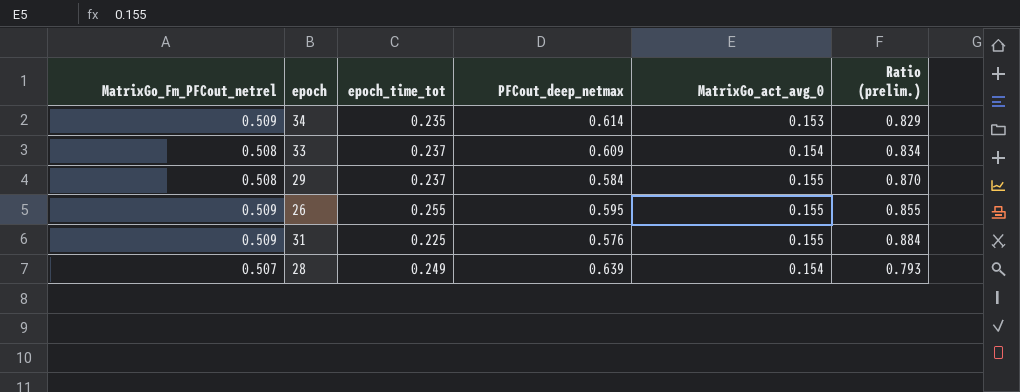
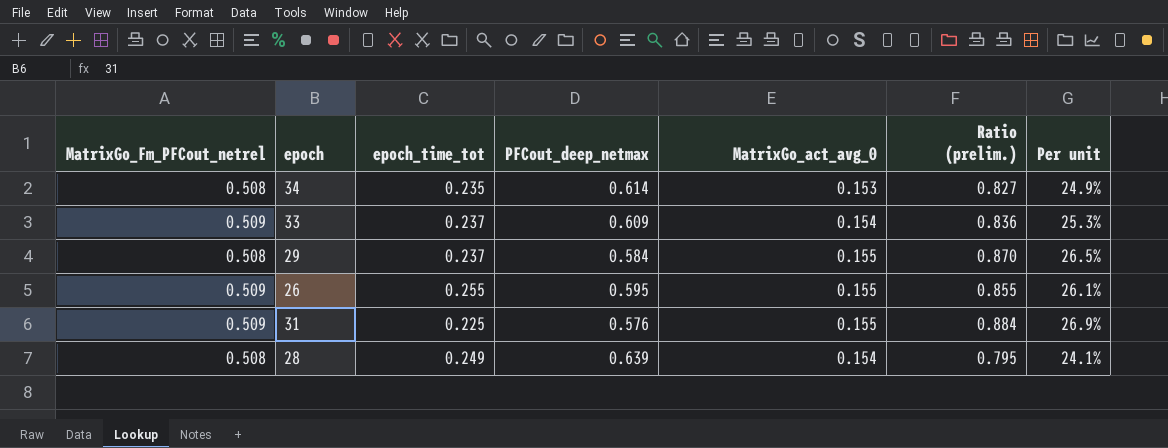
column Per unit | formula: none -> [MatrixGo_act_avg_0] / [PFCout_deep_netmax]
34 | MatrixGo_Fm_PFCout_netrel: 0.509 -> 0.508
34 | Ratio (prelim.): 0.829 -> 0.827
33 | MatrixGo_Fm_PFCout_netrel: 0.508 -> 0.509
33 | Ratio (prelim.): 0.834 -> 0.836
28 | MatrixGo_Fm_PFCout_netrel: 0.507 -> 0.508
28 | Ratio (prelim.): 0.793 -> 0.795

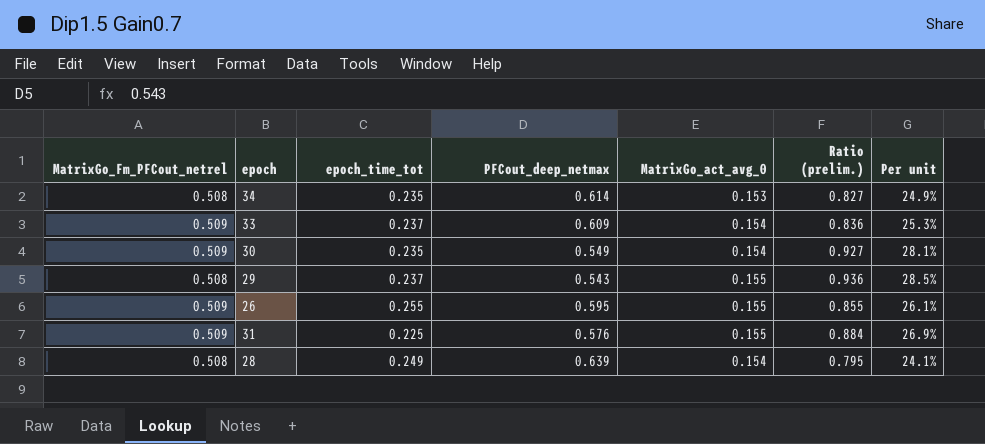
row 30: none -> 0.509 | 0.235 | 0.549 | 0.154 | 0.927 | 28.1%
29 | PFCout_deep_netmax: 0.584 -> 0.543
29 | Ratio (prelim.): 0.870 -> 0.936
29 | Per unit: 26.5% -> 28.5%

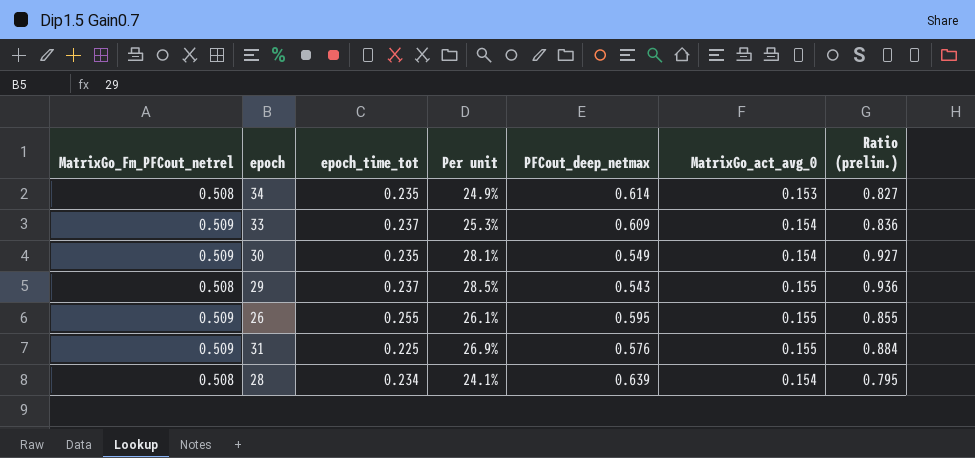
column Per unit | position: 7 -> 4
28 | epoch_time_tot: 0.249 -> 0.234

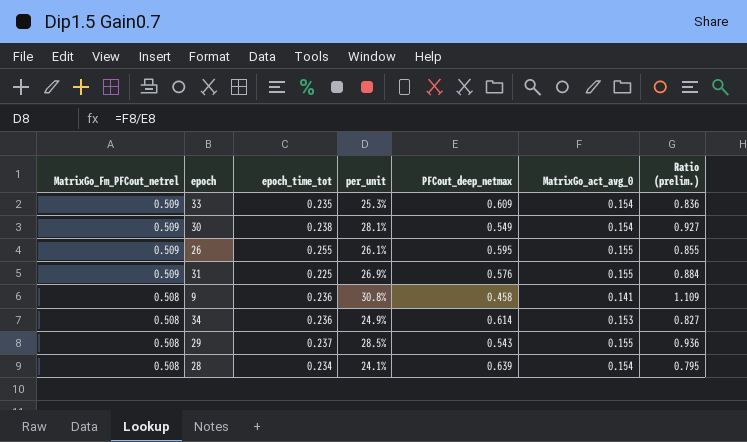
row order: none -> MatrixGo_Fm_PFCout_netrel descending
column name: Per unit -> per_unit
33 | epoch_time_tot: 0.237 -> 0.235
30 | epoch_time_tot: 0.235 -> 0.238
row 9: none -> 0.508 | 0.236 | 30.8% | 0.458 | 0.141 | 1.109
34 | epoch_time_tot: 0.235 -> 0.236

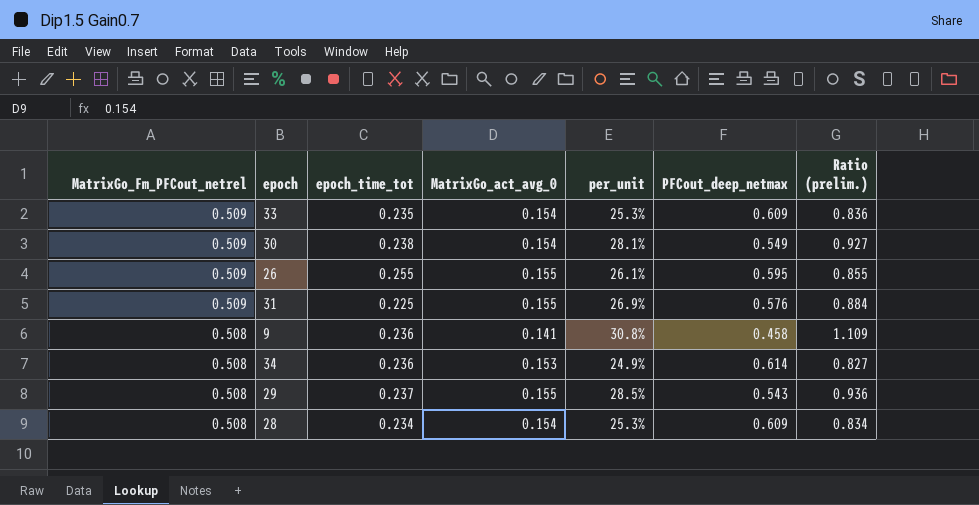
column MatrixGo_act_avg_0 | position: 6 -> 4
28 | per_unit: 24.1% -> 25.3%
28 | PFCout_deep_netmax: 0.639 -> 0.609
28 | Ratio (prelim.): 0.795 -> 0.834

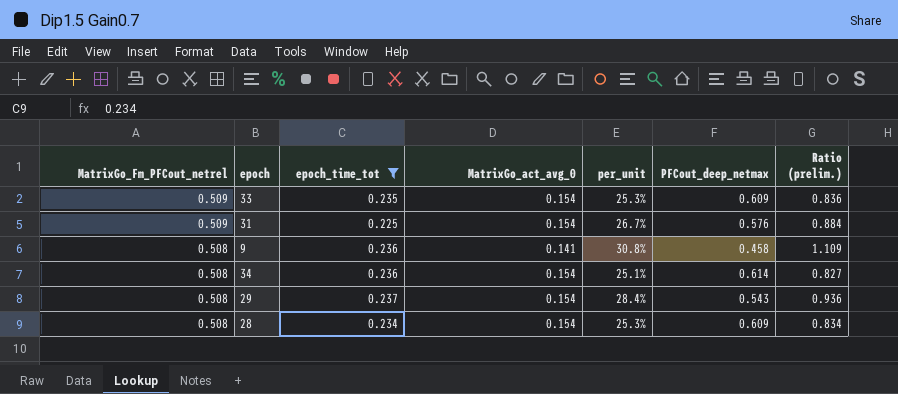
filter: none -> epoch_time_tot <= 0.237
31 | MatrixGo_act_avg_0: 0.155 -> 0.154
31 | per_unit: 26.9% -> 26.7%
34 | MatrixGo_act_avg_0: 0.153 -> 0.154
34 | per_unit: 24.9% -> 25.1%
29 | MatrixGo_act_avg_0: 0.155 -> 0.154
29 | per_unit: 28.5% -> 28.4%

